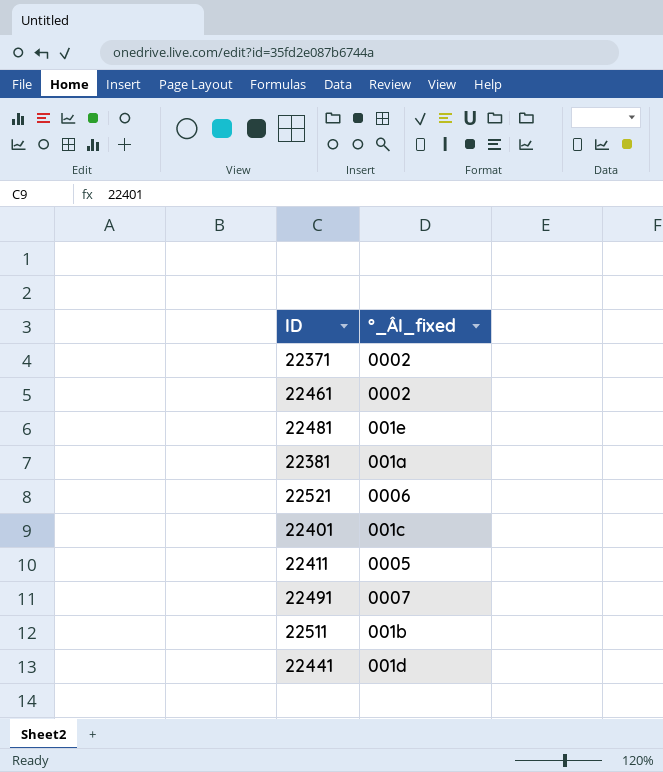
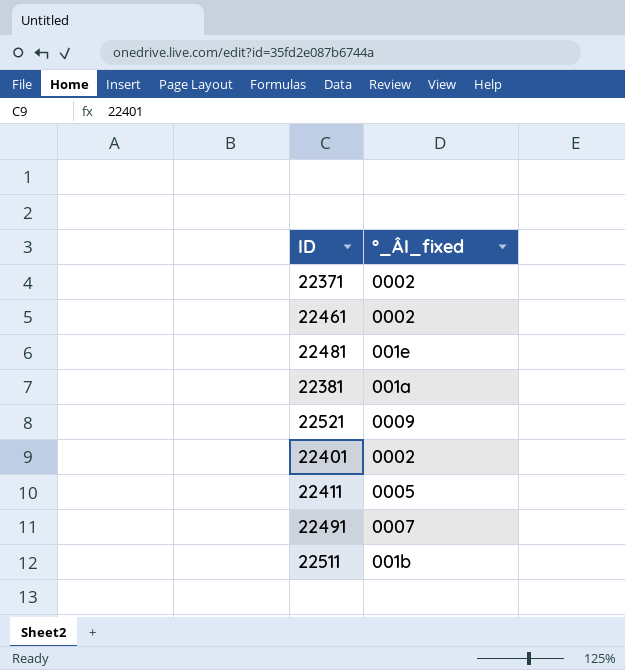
row 22441: 001d -> none
22521 | °_ÂI_fixed: 0006 -> 0009
22401 | °_ÂI_fixed: 001c -> 0002

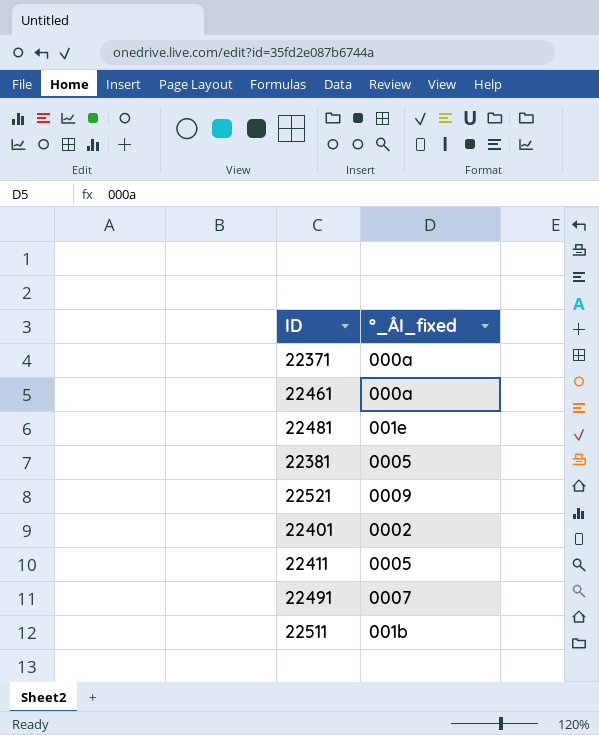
22371 | °_ÂI_fixed: 0002 -> 000a
22461 | °_ÂI_fixed: 0002 -> 000a
22381 | °_ÂI_fixed: 001a -> 0005

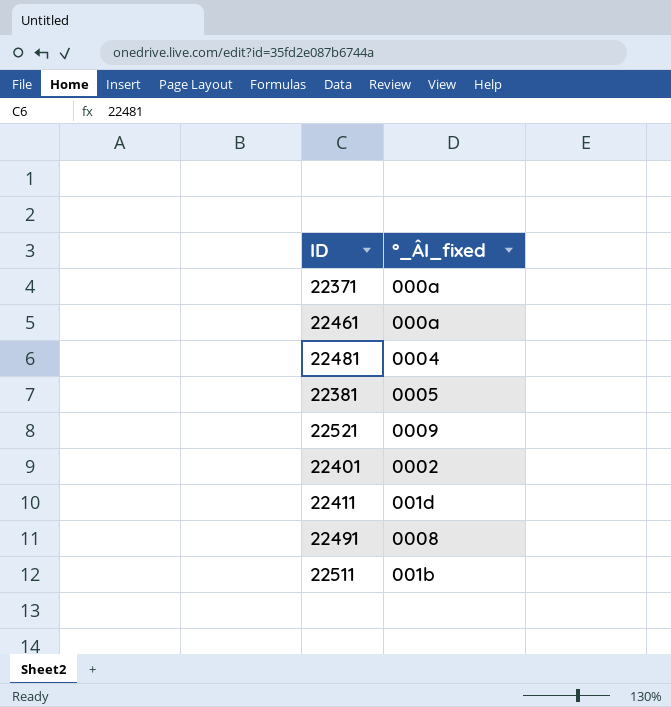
22481 | °_ÂI_fixed: 001e -> 0004
22411 | °_ÂI_fixed: 0005 -> 001d
22491 | °_ÂI_fixed: 0007 -> 0008

